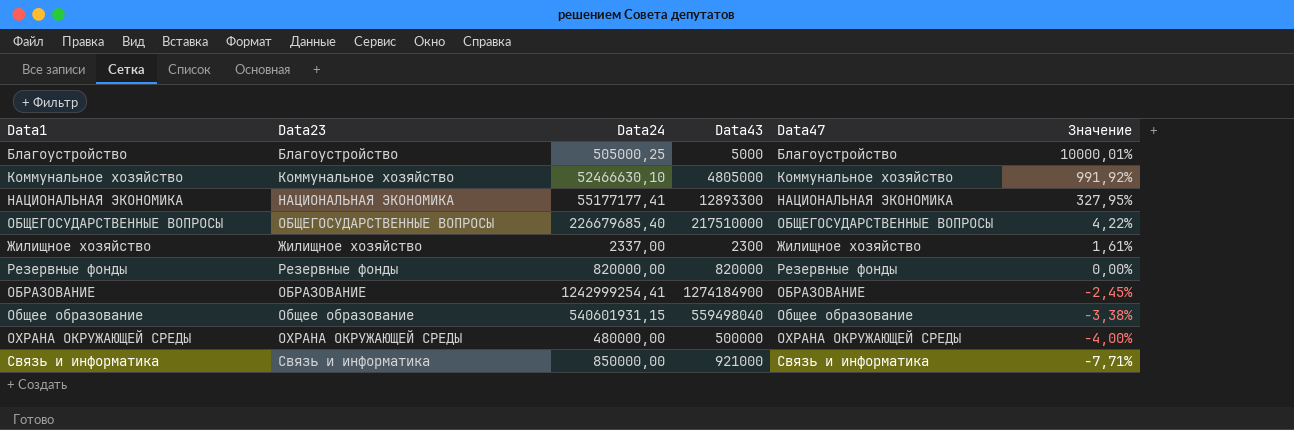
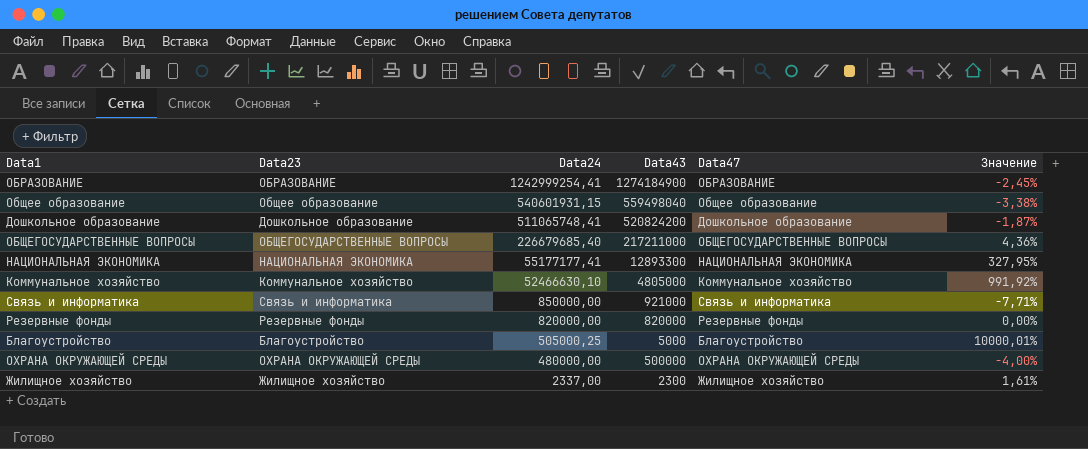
row order: Значение descending -> Data24 descending
row Дошкольное образование: none -> Дошкольное образование | 511065748,41 | 520824200 | Дошкольное образование | -1,87%
ОБЩЕГОСУДАРСТВЕННЫЕ ВОПРОСЫ | Data43: 217510000 -> 217211000
ОБЩЕГОСУДАРСТВЕННЫЕ ВОПРОСЫ | Значение: 4,22% -> 4,36%

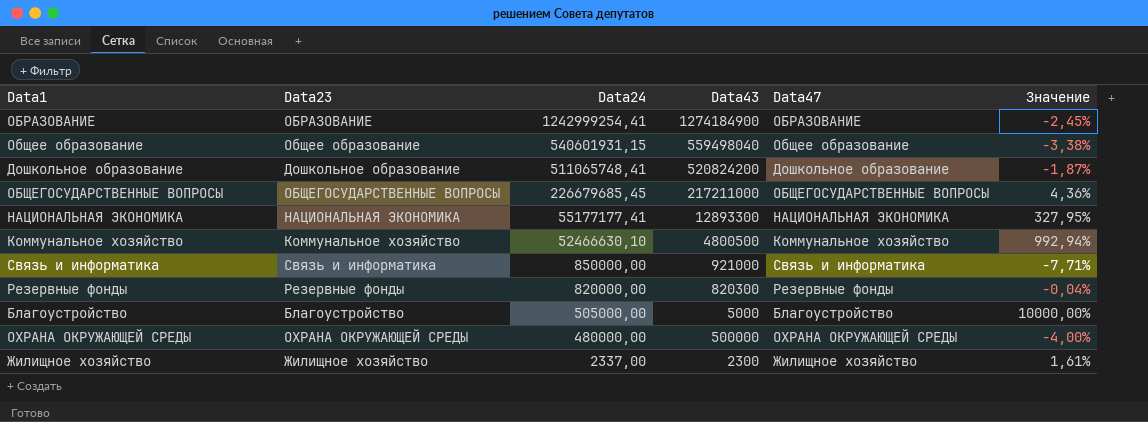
ОБЩЕГОСУДАРСТВЕННЫЕ ВОПРОСЫ | Data24: 226679685,40 -> 226679685,45
Коммунальное хозяйство | Data43: 4805000 -> 4800500
Коммунальное хозяйство | Значение: 991,92% -> 992,94%
Резервные фонды | Data43: 820000 -> 820300
Резервные фонды | Значение: 0,00% -> -0,04%
Благоустройство | Data24: 505000,25 -> 505000,00
Благоустройство | Значение: 10000,01% -> 10000,00%

